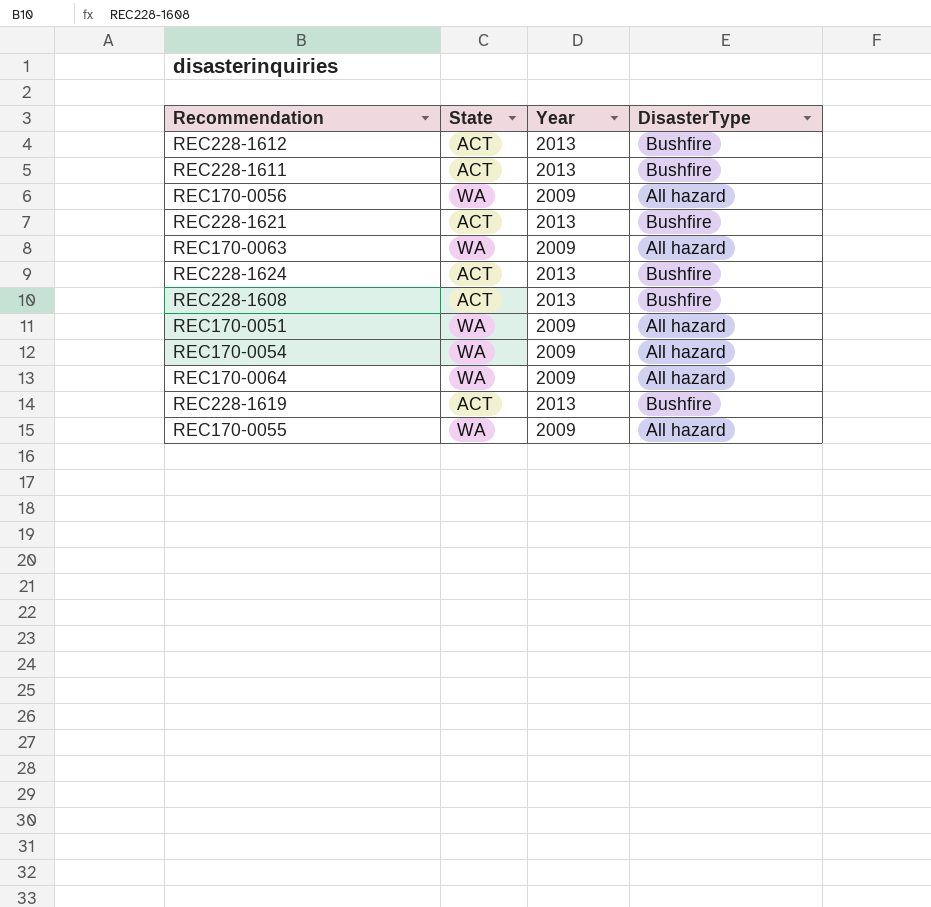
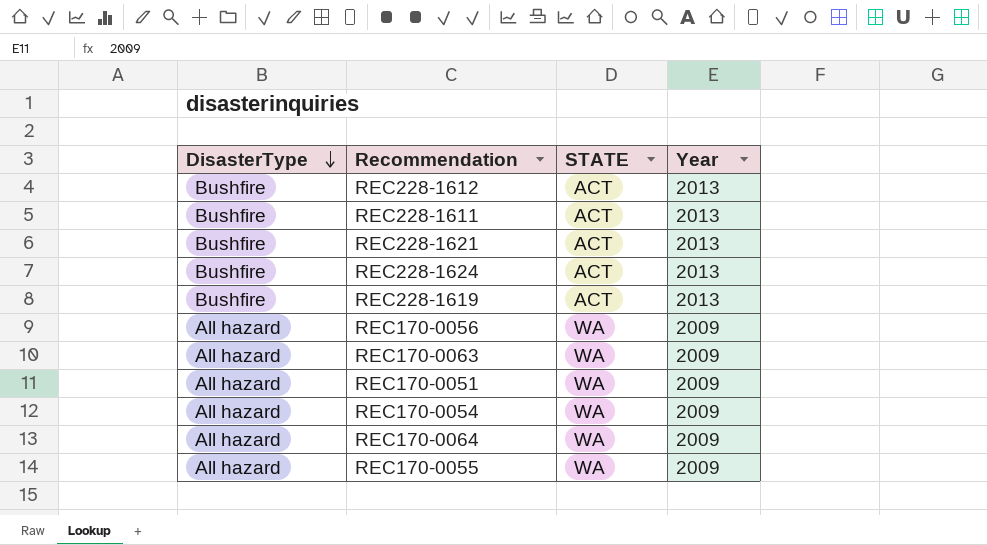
row order: none -> DisasterType descending
column DisasterType | position: 4 -> 1
column name: State -> STATE
row REC228-1608: ACT | 2013 | Bushfire -> none

